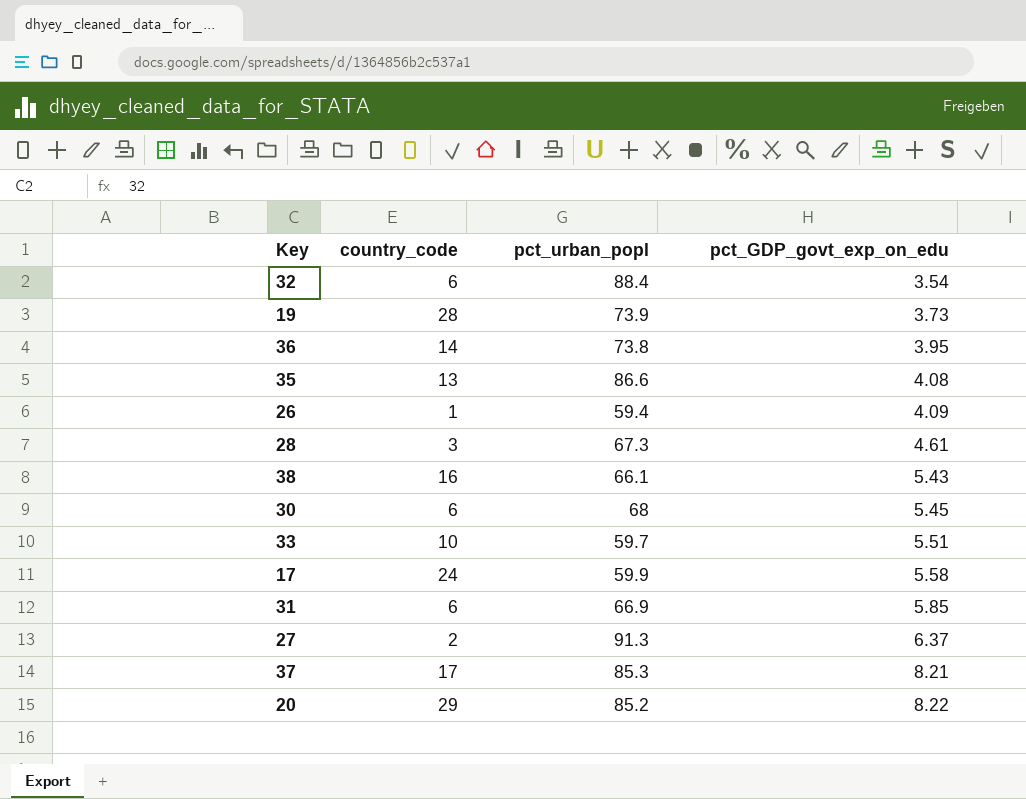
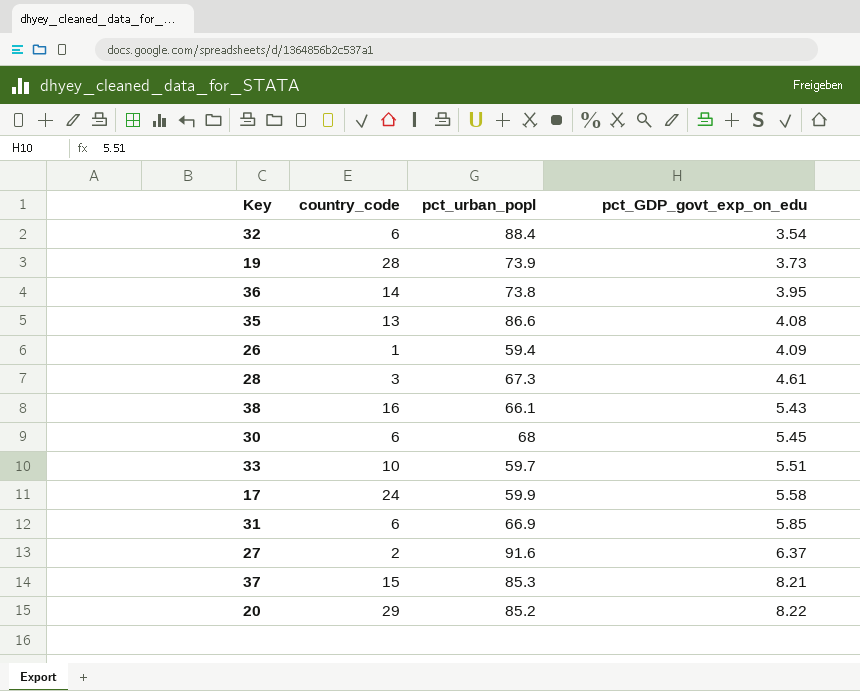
27 | pct_urban_popl: 91.3 -> 91.6
37 | country_code: 17 -> 15

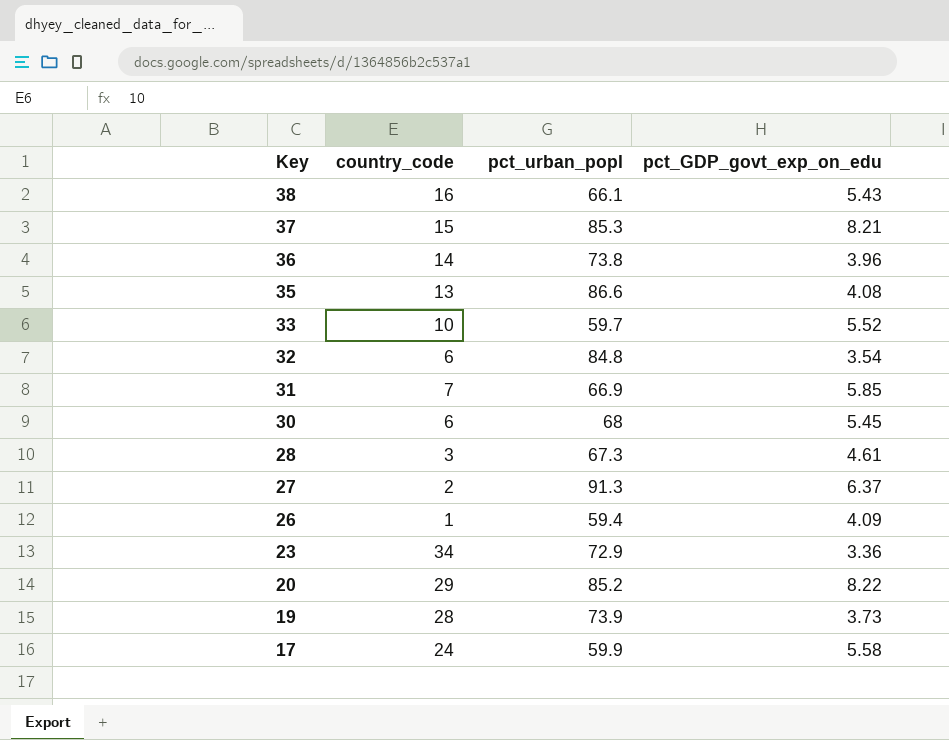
row order: pct_GDP_govt_exp_on_edu ascending -> Key descending
36 | pct_GDP_govt_exp_on_edu: 3.95 -> 3.96
33 | pct_GDP_govt_exp_on_edu: 5.51 -> 5.52
32 | pct_urban_popl: 88.4 -> 84.8
31 | country_code: 6 -> 7
27 | pct_urban_popl: 91.6 -> 91.3
row 23: none -> 34 | 72.9 | 3.36

